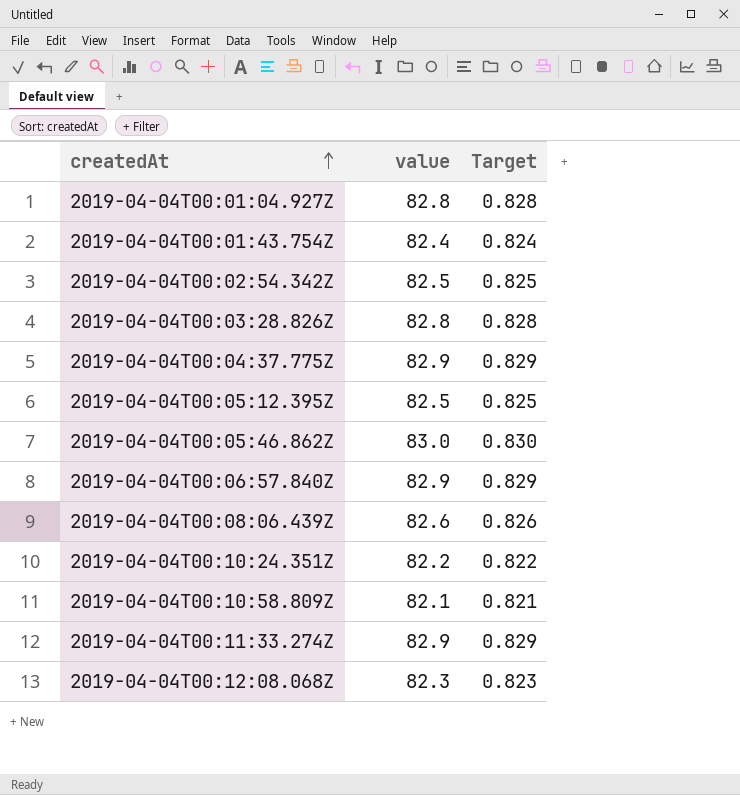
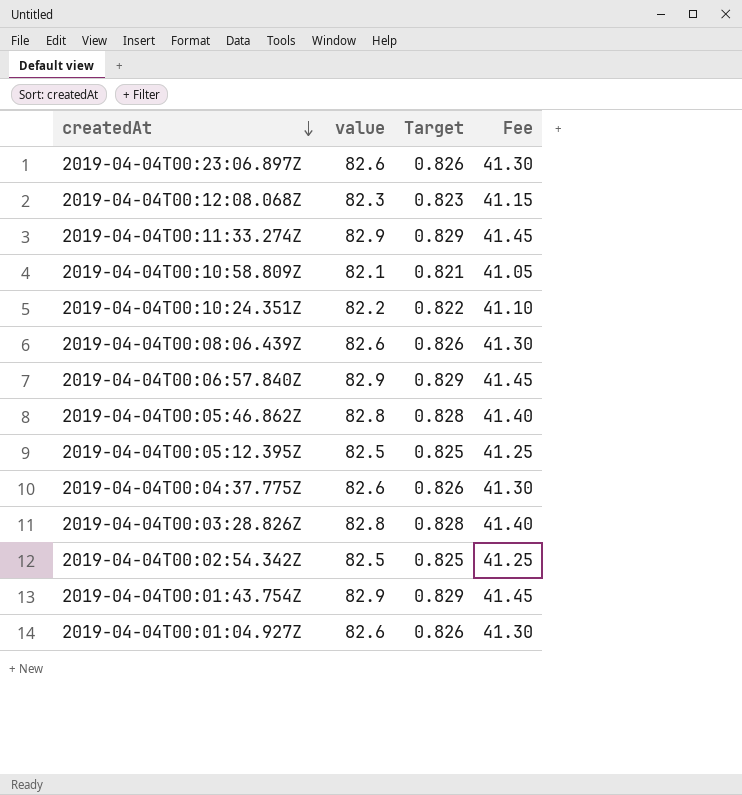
row order: createdAt ascending -> createdAt descending
column Fee | formula: none -> [value] * 0.5
row 2019-04-04T00:23:06.897Z: none -> 82.6 | 0.826 | 41.30
2019-04-04T00:05:46.862Z | value: 83.0 -> 82.8
2019-04-04T00:05:46.862Z | Target: 0.830 -> 0.828
2019-04-04T00:04:37.775Z | value: 82.9 -> 82.6
2019-04-04T00:04:37.775Z | Target: 0.829 -> 0.826
2019-04-04T00:01:43.754Z | value: 82.4 -> 82.9
2019-04-04T00:01:43.754Z | Target: 0.824 -> 0.829
2019-04-04T00:01:04.927Z | value: 82.8 -> 82.6
2019-04-04T00:01:04.927Z | Target: 0.828 -> 0.826

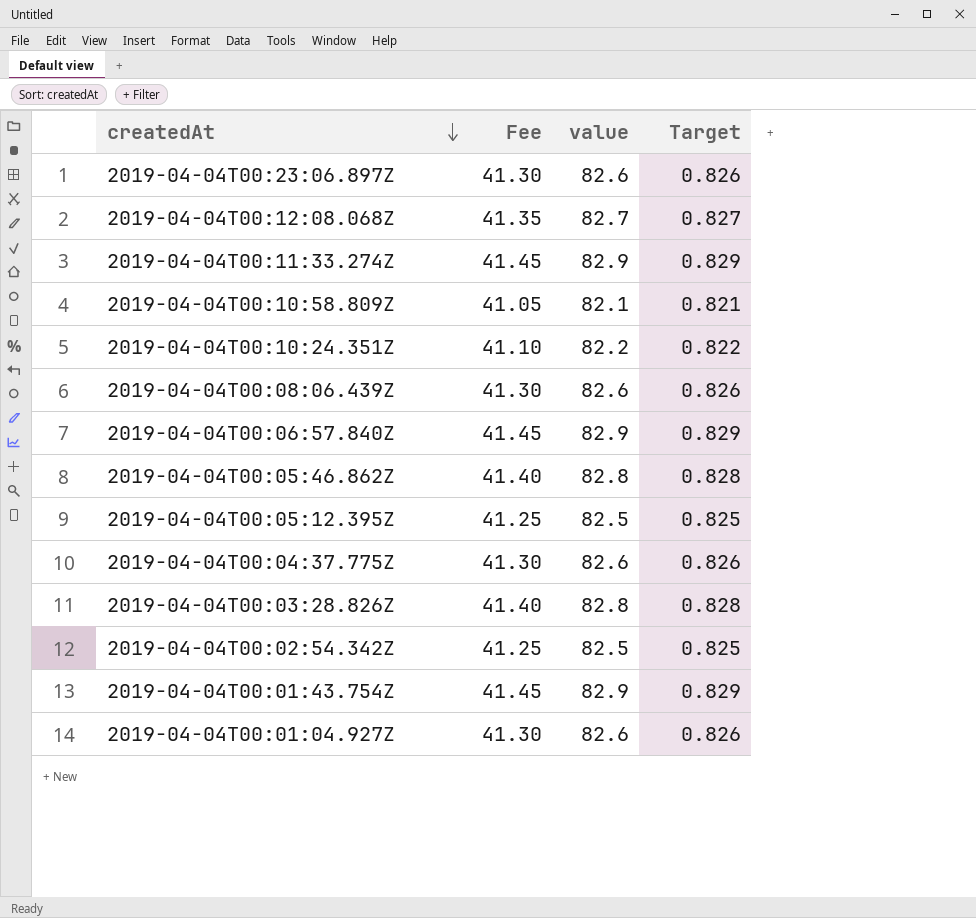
column Fee | position: 4 -> 2
2019-04-04T00:12:08.068Z | Fee: 41.15 -> 41.35
2019-04-04T00:12:08.068Z | value: 82.3 -> 82.7
2019-04-04T00:12:08.068Z | Target: 0.823 -> 0.827

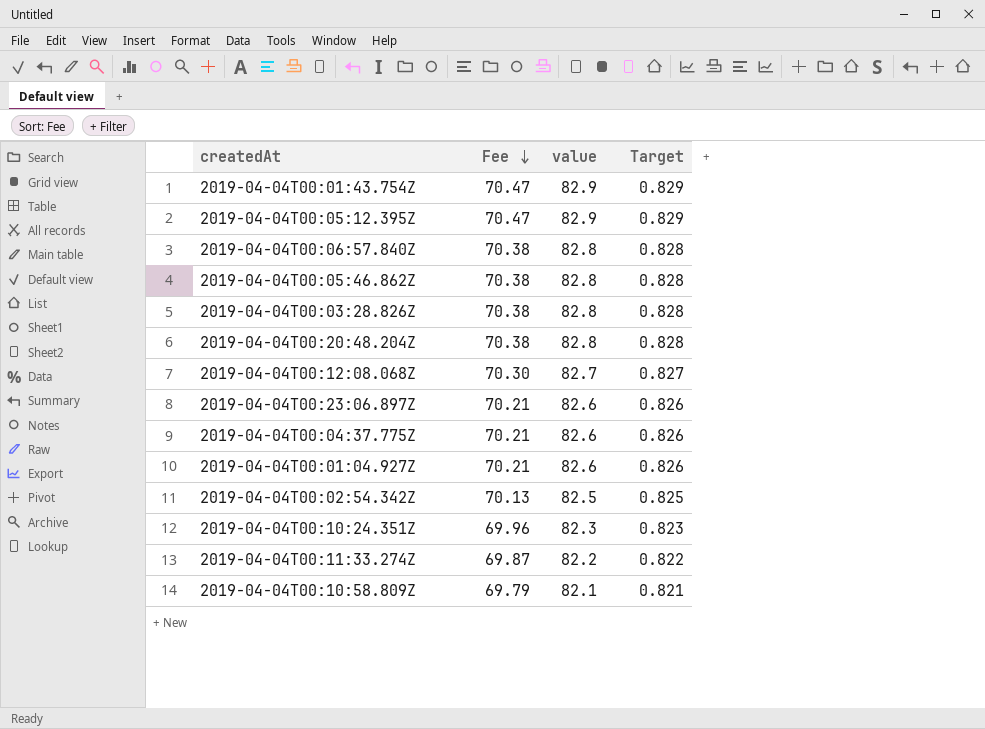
row order: createdAt descending -> Fee descending
column Fee | formula: [value] * 0.5 -> [value] * 0.85
row 2019-04-04T00:08:06.439Z: 41.30 | 82.6 | 0.826 -> none
2019-04-04T00:05:12.395Z | value: 82.5 -> 82.9
2019-04-04T00:05:12.395Z | Target: 0.825 -> 0.829
2019-04-04T00:06:57.840Z | value: 82.9 -> 82.8
2019-04-04T00:06:57.840Z | Target: 0.829 -> 0.828
row 2019-04-04T00:20:48.204Z: none -> 70.38 | 82.8 | 0.828
2019-04-04T00:10:24.351Z | value: 82.2 -> 82.3
2019-04-04T00:10:24.351Z | Target: 0.822 -> 0.823
2019-04-04T00:11:33.274Z | value: 82.9 -> 82.2
2019-04-04T00:11:33.274Z | Target: 0.829 -> 0.822

